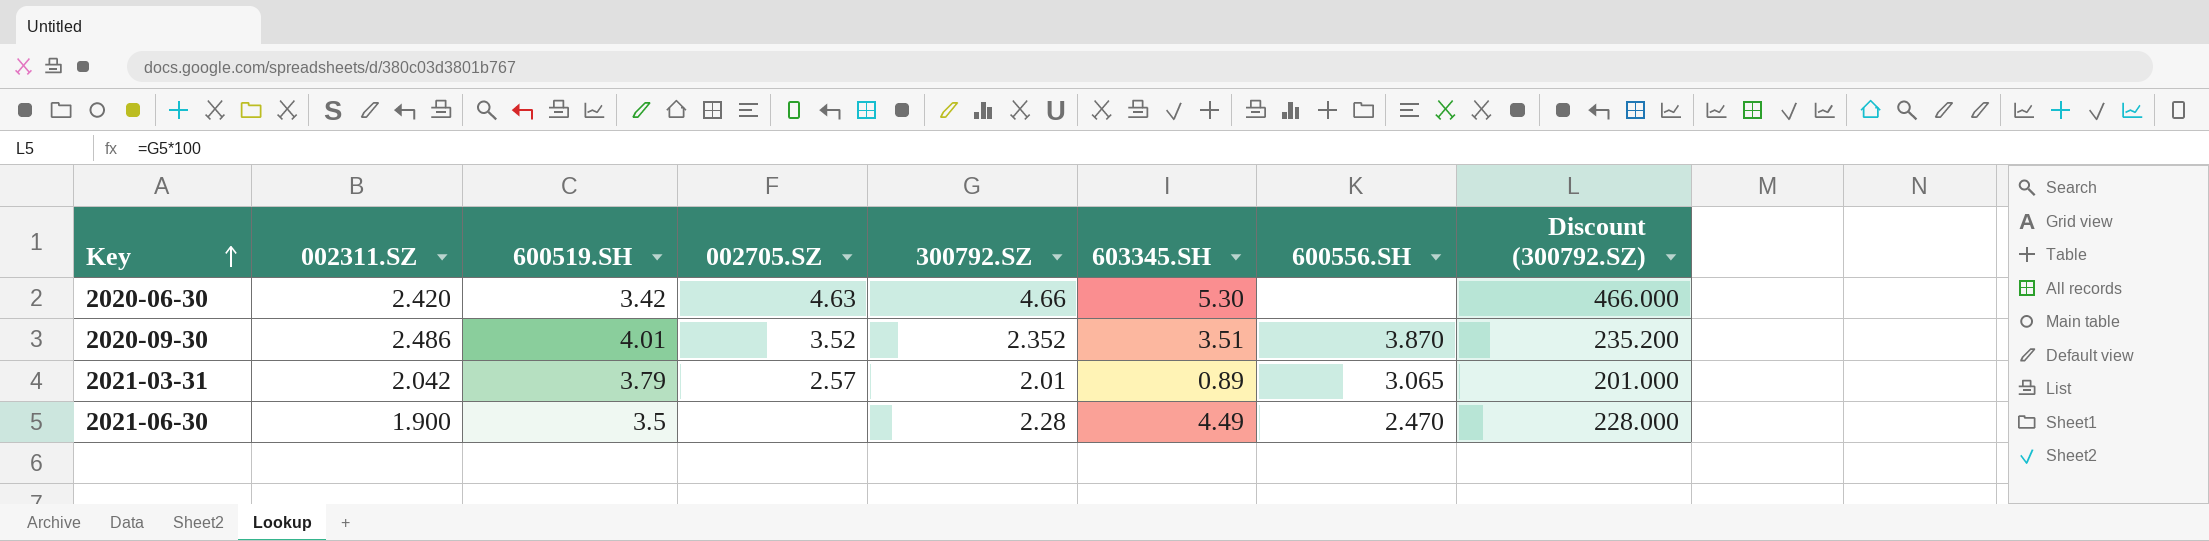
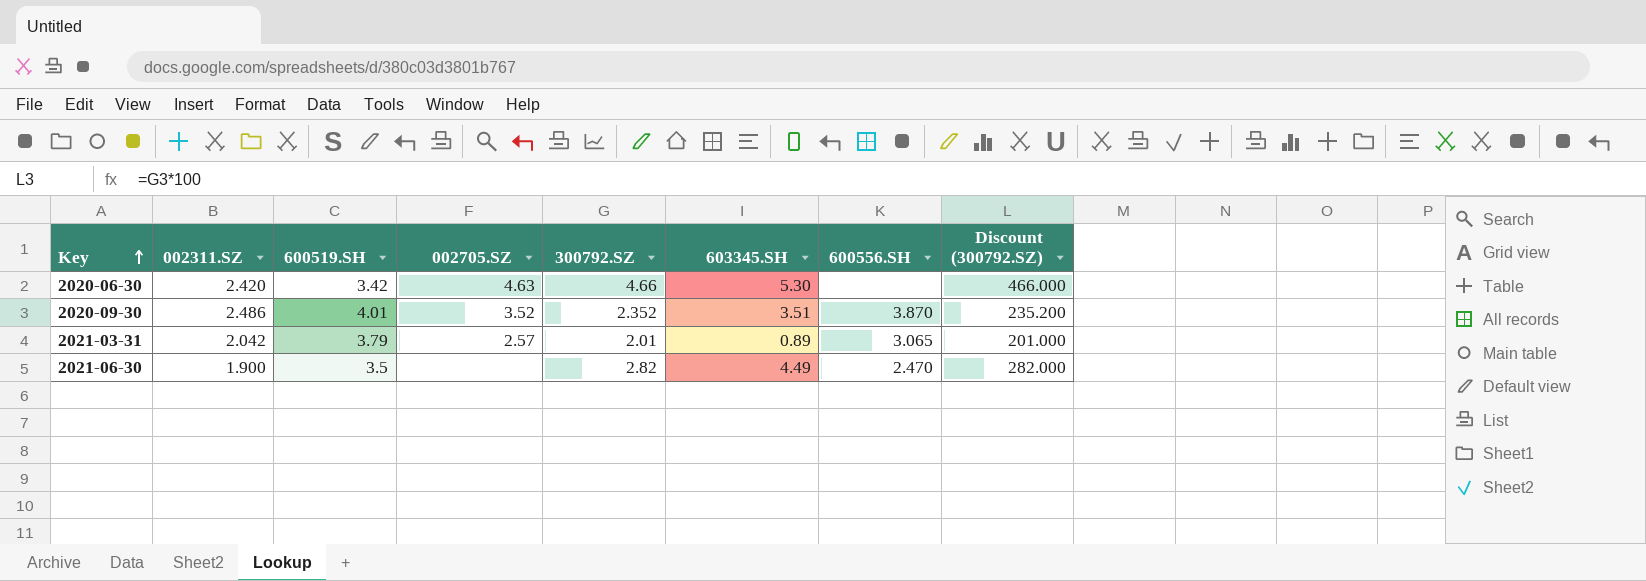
2021-06-30 | 300792.SZ: 2.28 -> 2.82
2021-06-30 | Discount (300792.SZ): 228.000 -> 282.000

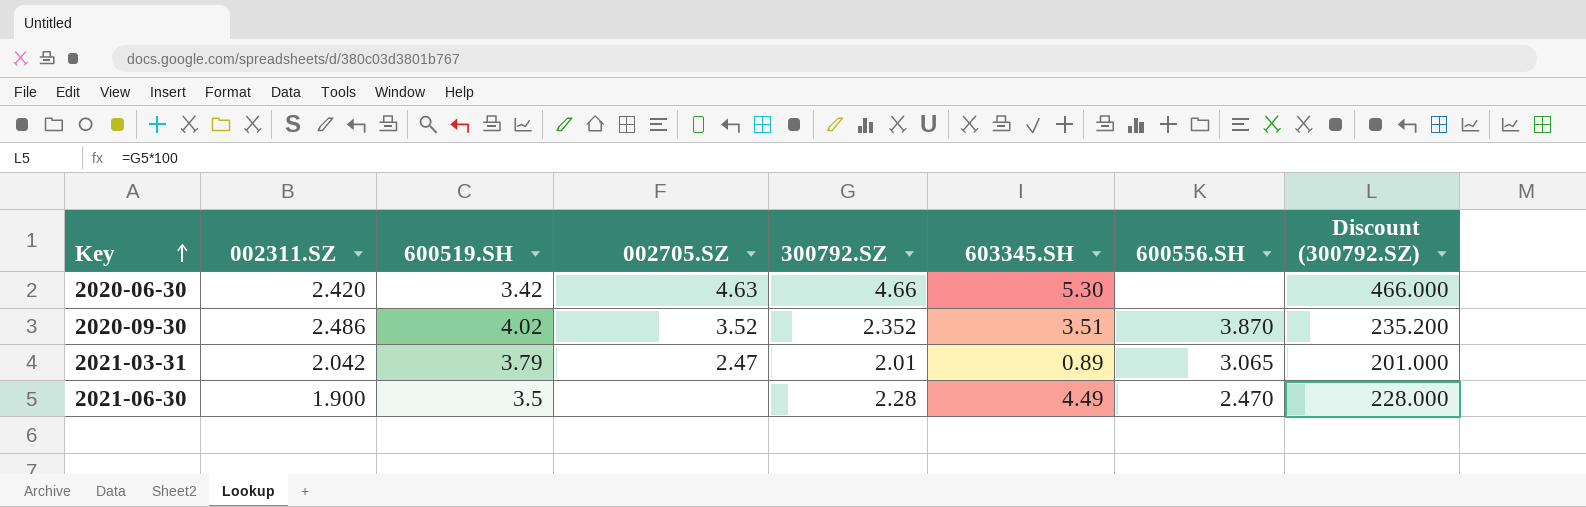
2020-09-30 | 600519.SH: 4.01 -> 4.02
2021-03-31 | 002705.SZ: 2.57 -> 2.47
2021-06-30 | 300792.SZ: 2.82 -> 2.28
2021-06-30 | Discount (300792.SZ): 282.000 -> 228.000

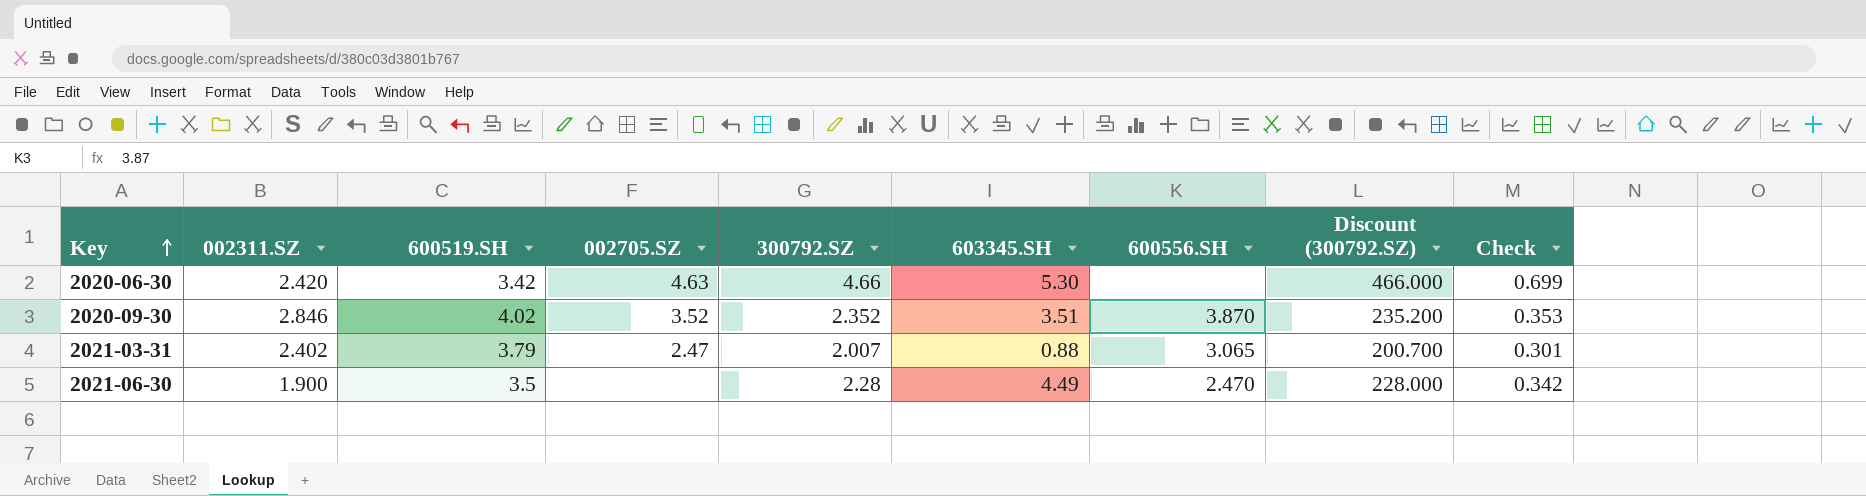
column Check | formula: none -> [300792.SZ] * 0.15
2020-09-30 | 002311.SZ: 2.486 -> 2.846
2021-03-31 | 002311.SZ: 2.042 -> 2.402
2021-03-31 | 300792.SZ: 2.01 -> 2.007
2021-03-31 | 603345.SH: 0.89 -> 0.88
2021-03-31 | Discount (300792.SZ): 201.000 -> 200.700

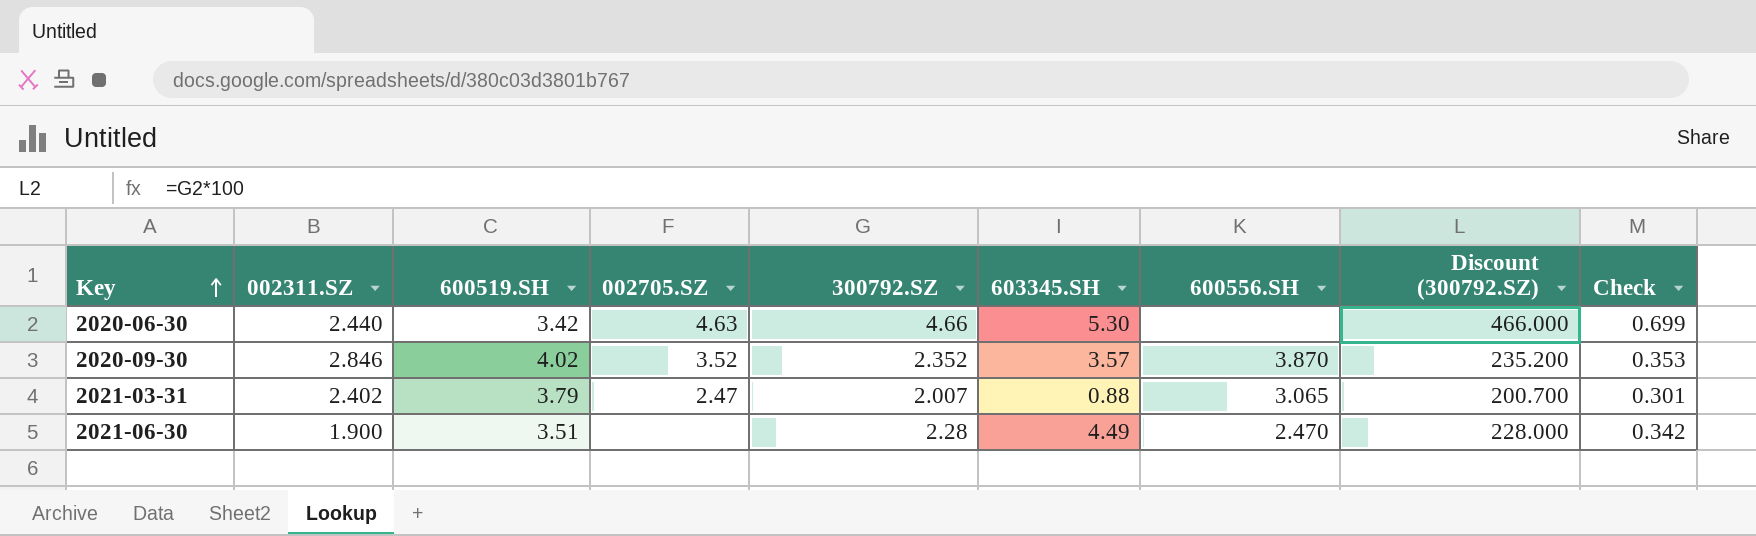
2020-06-30 | 002311.SZ: 2.420 -> 2.440
2020-09-30 | 603345.SH: 3.51 -> 3.57
2021-06-30 | 600519.SH: 3.5 -> 3.51

